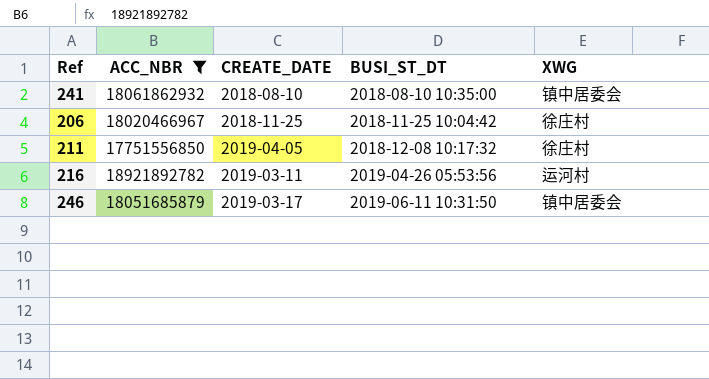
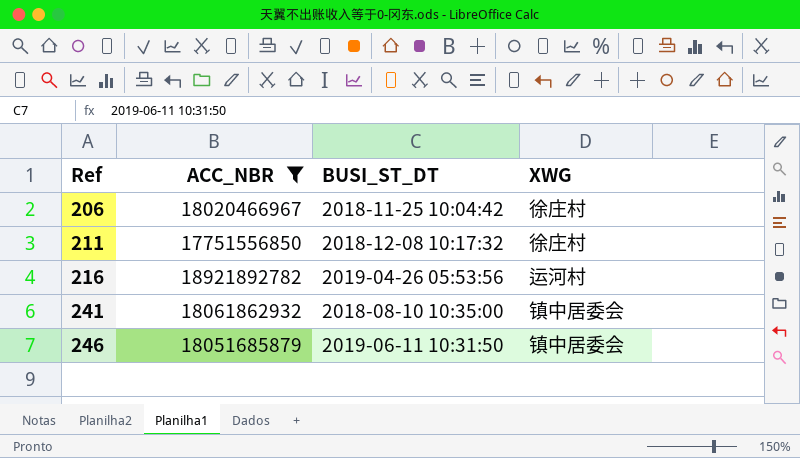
row order: BUSI_ST_DT ascending -> Ref ascending
column CREATE_DATE | position: 3 -> none

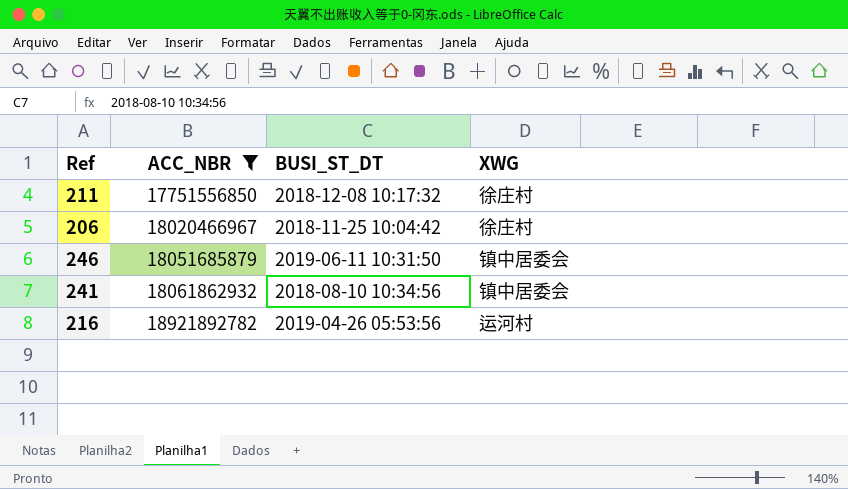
row order: Ref ascending -> ACC_NBR ascending
241 | BUSI_ST_DT: 2018-08-10 10:35:00 -> 2018-08-10 10:34:56

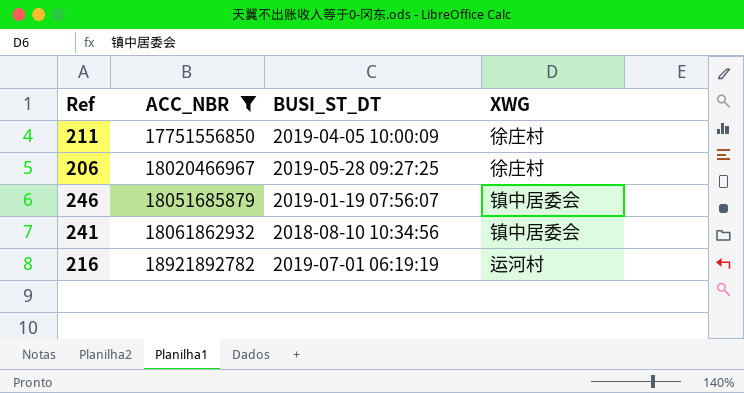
211 | BUSI_ST_DT: 2018-12-08 10:17:32 -> 2019-04-05 10:00:09
206 | BUSI_ST_DT: 2018-11-25 10:04:42 -> 2019-05-28 09:27:25
246 | BUSI_ST_DT: 2019-06-11 10:31:50 -> 2019-01-19 07:56:07
216 | BUSI_ST_DT: 2019-04-26 05:53:56 -> 2019-07-01 06:19:19

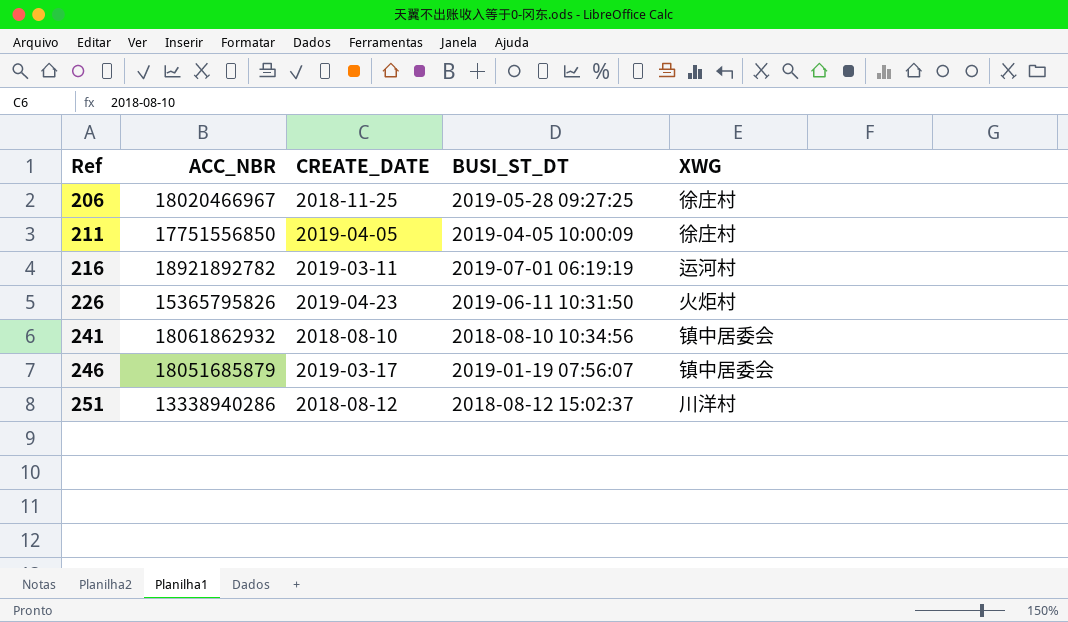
filter: ACC_NBR >= 17751556850 -> none
row order: ACC_NBR ascending -> Ref ascending
column CREATE_DATE | position: none -> 3

